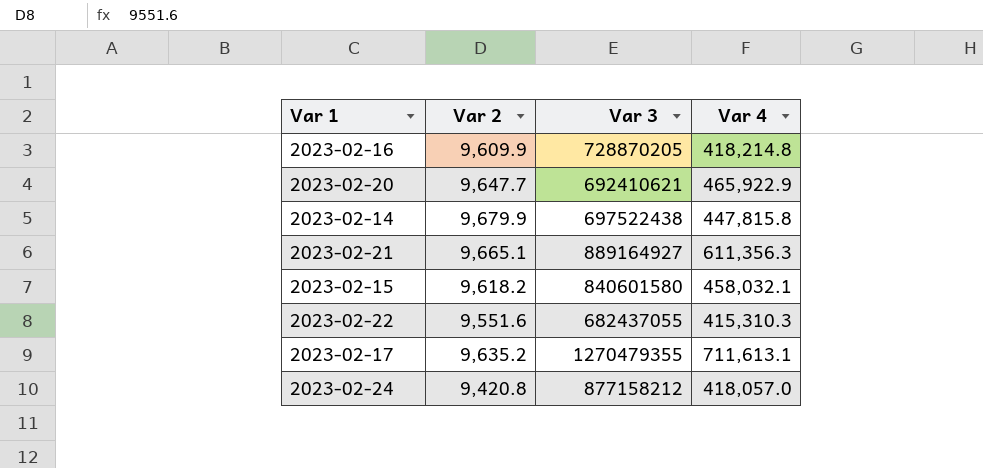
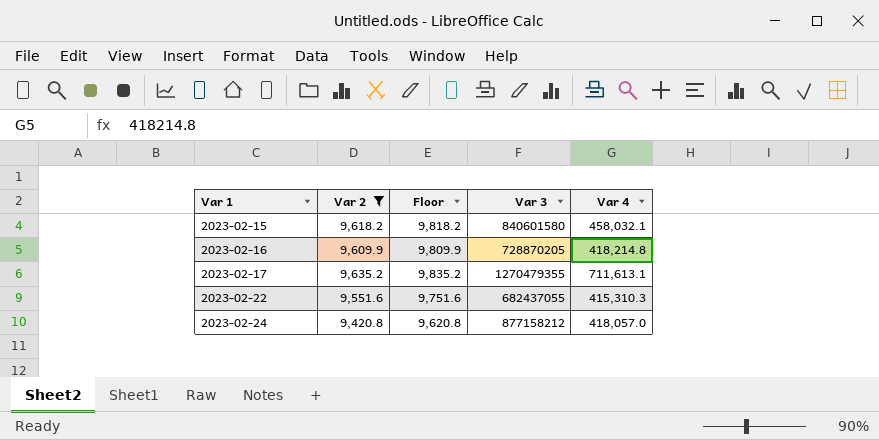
filter: none -> Var 2 <= 9,635.2
row order: none -> Var 1 ascending
column Floor | formula: none -> [Var 2] + 200

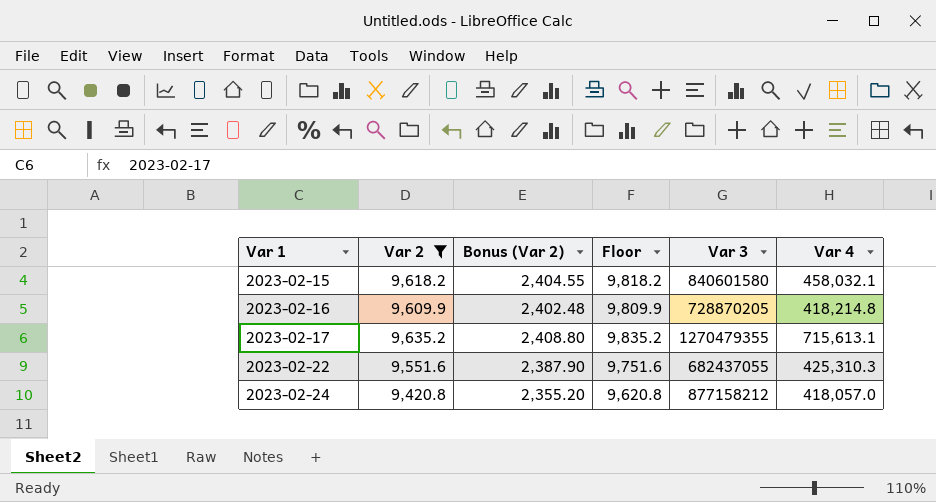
column Bonus (Var 2) | formula: none -> [Var 2] * 0.25
2023-02-17 | Var 4: 711,613.1 -> 715,613.1
2023-02-22 | Var 4: 415,310.3 -> 425,310.3

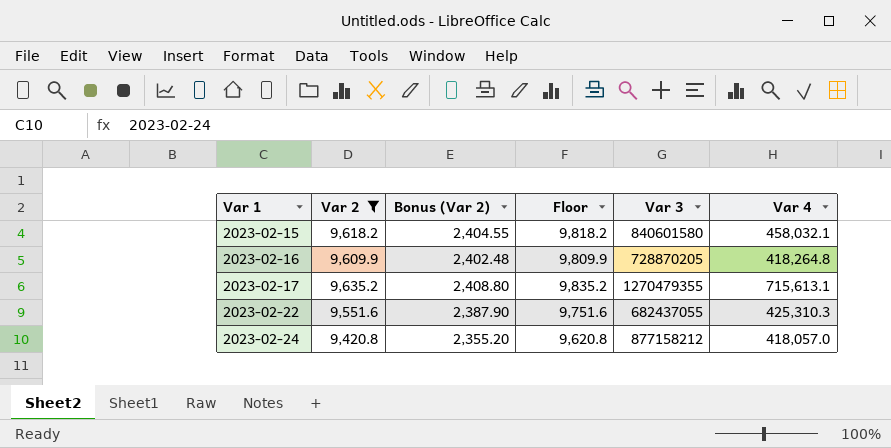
2023-02-16 | Var 4: 418,214.8 -> 418,264.8

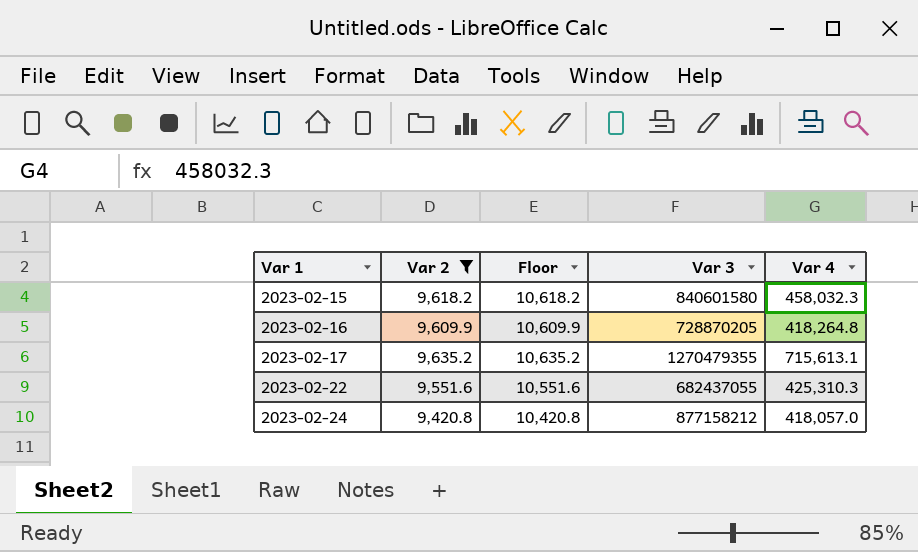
column Bonus (Var 2) | formula: [Var 2] * 0.25 -> none
column Floor | formula: [Var 2] + 200 -> [Var 2] + 1000
2023-02-15 | Var 4: 458,032.1 -> 458,032.3

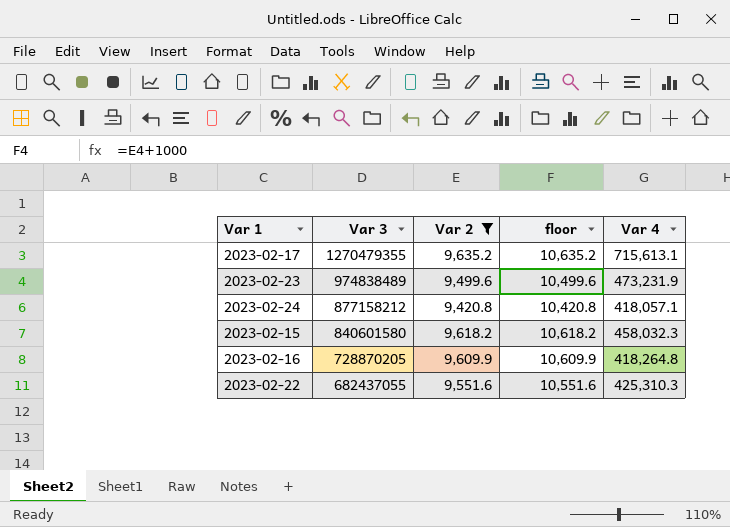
row order: Var 1 ascending -> Var 3 descending
column Var 3 | position: 4 -> 2
column name: Floor -> floor
row 2023-02-23: none -> 974838489 | 9,499.6 | 10,499.6 | 473,231.9
2023-02-24 | Var 4: 418,057.0 -> 418,057.1

